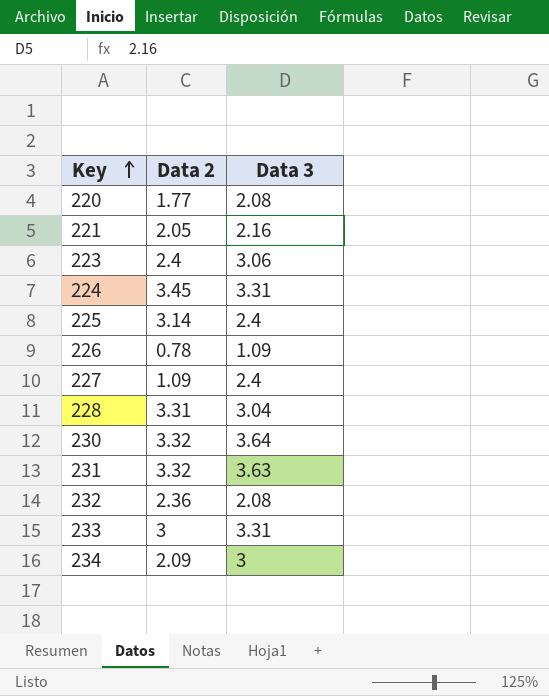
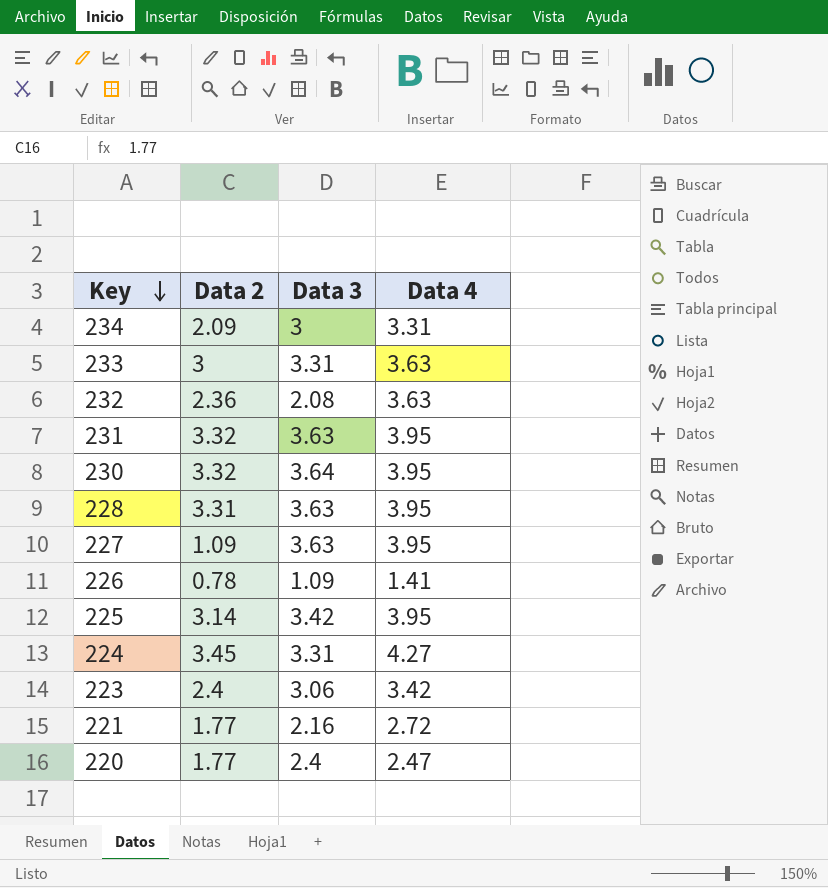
row order: Key ascending -> Key descending
column Data 4 | position: none -> 4
228 | Data 3: 3.04 -> 3.63
227 | Data 3: 2.4 -> 3.63
225 | Data 3: 2.4 -> 3.42
221 | Data 2: 2.05 -> 1.77
220 | Data 3: 2.08 -> 2.4

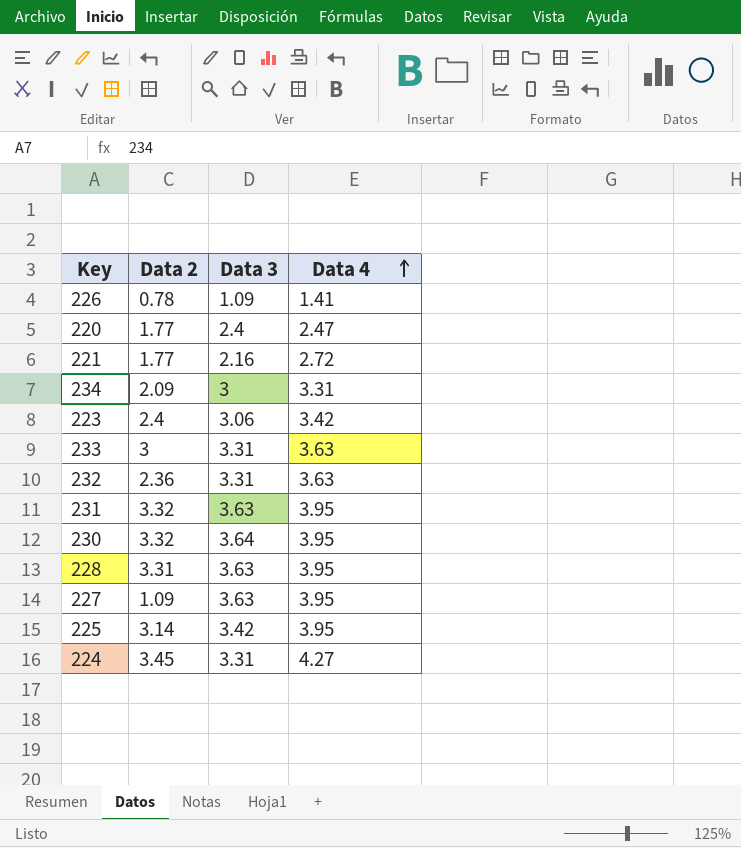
row order: Key descending -> Data 4 ascending
232 | Data 3: 2.08 -> 3.31

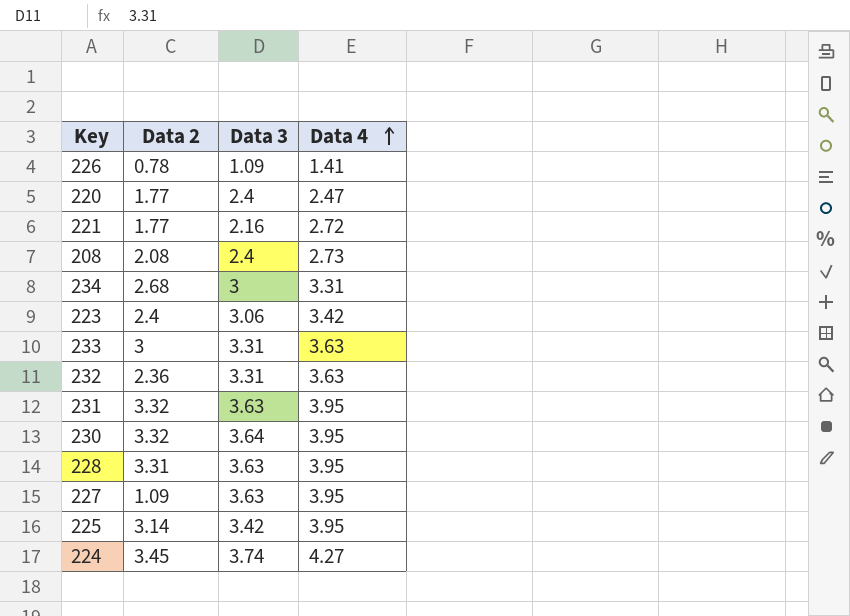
row 208: none -> 2.08 | 2.4 | 2.73
234 | Data 2: 2.09 -> 2.68
224 | Data 3: 3.31 -> 3.74

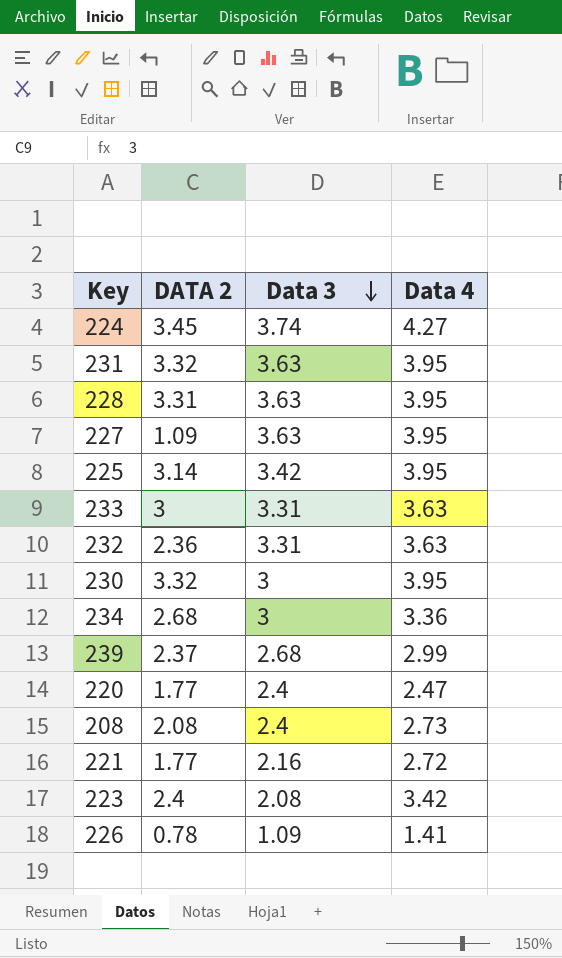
row order: Data 4 ascending -> Data 3 descending
column name: Data 2 -> DATA 2
230 | Data 3: 3.64 -> 3
234 | Data 4: 3.31 -> 3.36
row 239: none -> 2.37 | 2.68 | 2.99
223 | Data 3: 3.06 -> 2.08

